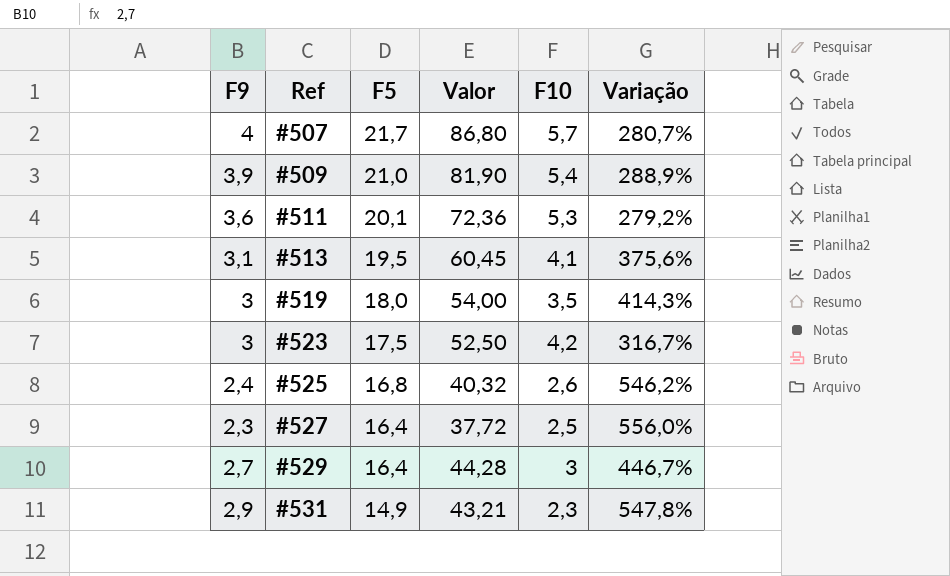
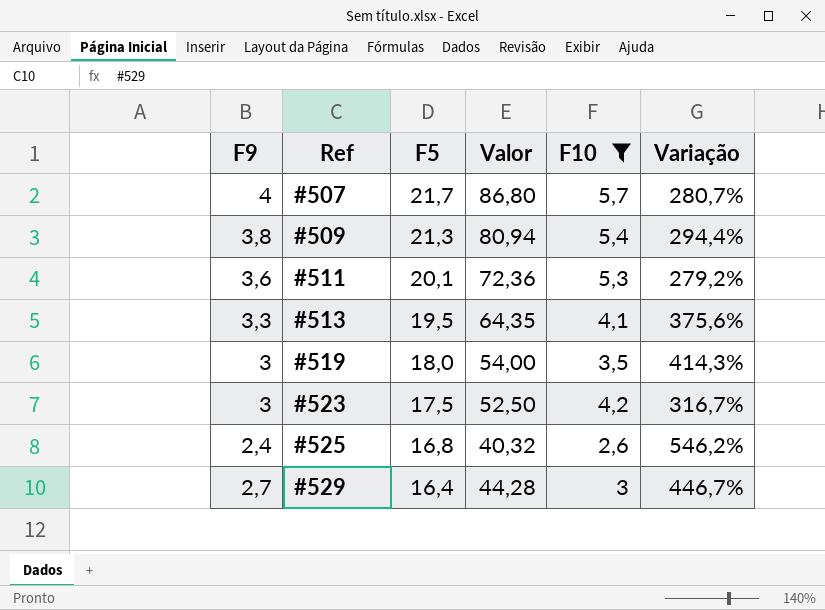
filter: none -> F10 >= 2,6
#509 | F9: 3,9 -> 3,8
#509 | F5: 21,0 -> 21,3
#509 | Valor: 81,90 -> 80,94
#509 | Variação: 288,9% -> 294,4%
#513 | F9: 3,1 -> 3,3
#513 | Valor: 60,45 -> 64,35

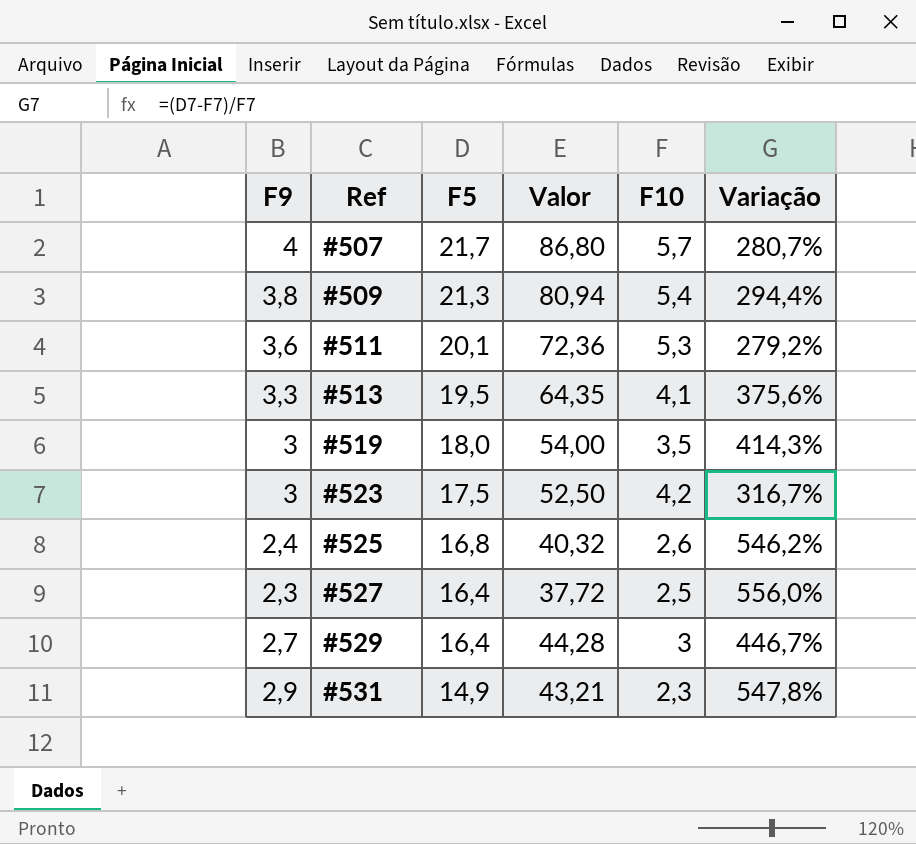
filter: F10 >= 2,6 -> none

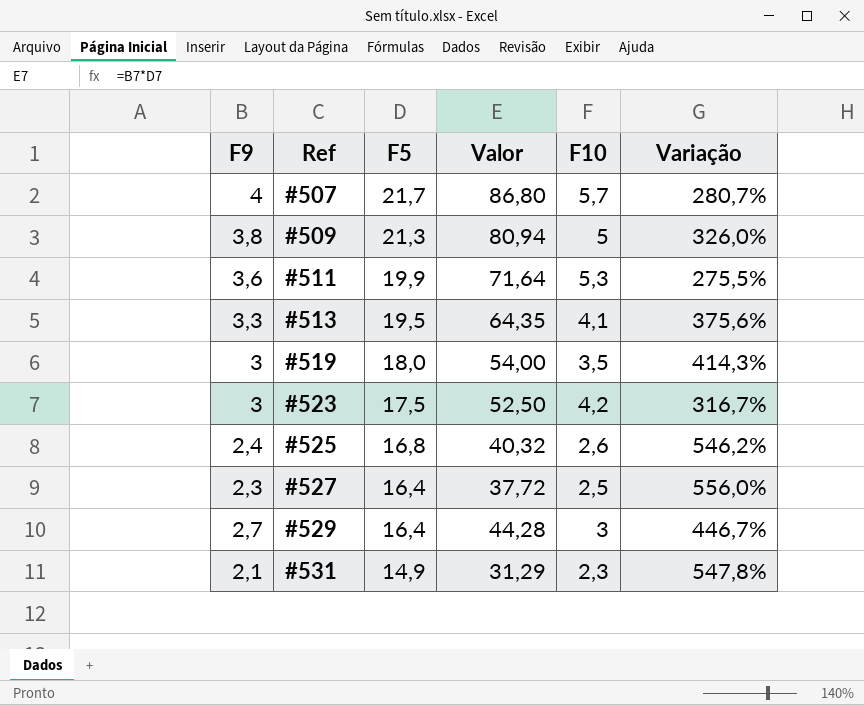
#509 | F10: 5,4 -> 5
#509 | Variação: 294,4% -> 326,0%
#511 | F5: 20,1 -> 19,9
#511 | Valor: 72,36 -> 71,64
#511 | Variação: 279,2% -> 275,5%
#531 | F9: 2,9 -> 2,1
#531 | Valor: 43,21 -> 31,29

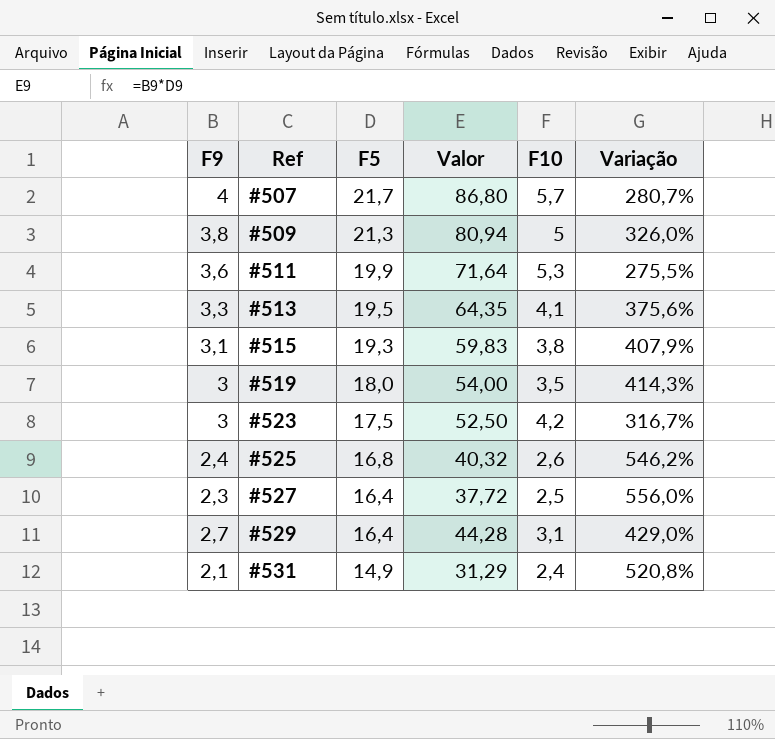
row #515: none -> 3,1 | 19,3 | 59,83 | 3,8 | 407,9%
#529 | F10: 3 -> 3,1
#529 | Variação: 446,7% -> 429,0%
#531 | F10: 2,3 -> 2,4
#531 | Variação: 547,8% -> 520,8%

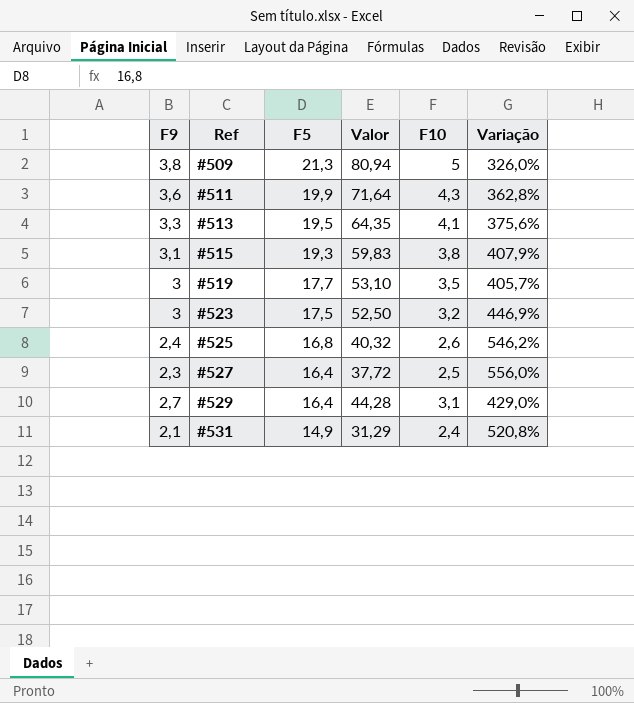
row #507: 4 | 21,7 | 86,80 | 5,7 | 280,7% -> none
#511 | F10: 5,3 -> 4,3
#511 | Variação: 275,5% -> 362,8%
#519 | F5: 18,0 -> 17,7
#519 | Valor: 54,00 -> 53,10
#519 | Variação: 414,3% -> 405,7%
#523 | F10: 4,2 -> 3,2
#523 | Variação: 316,7% -> 446,9%

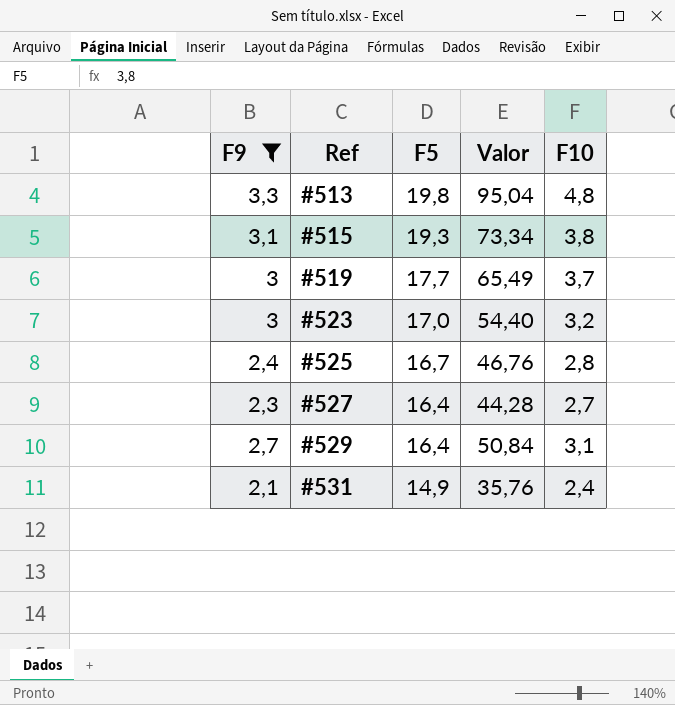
filter: none -> F9 <= 3,3
column Variação | formula: ([F5] - [F10]) / [F10] -> none
column Valor | formula: [F9] * [F5] -> [F5] * [F10]
#513 | F5: 19,5 -> 19,8
#513 | F10: 4,1 -> 4,8
#519 | F10: 3,5 -> 3,7
#523 | F5: 17,5 -> 17,0
#525 | F5: 16,8 -> 16,7
#525 | F10: 2,6 -> 2,8
#527 | F10: 2,5 -> 2,7

